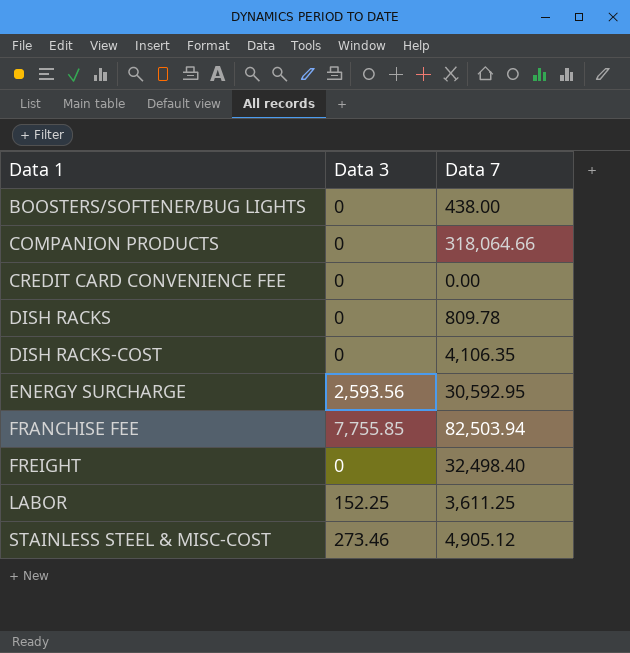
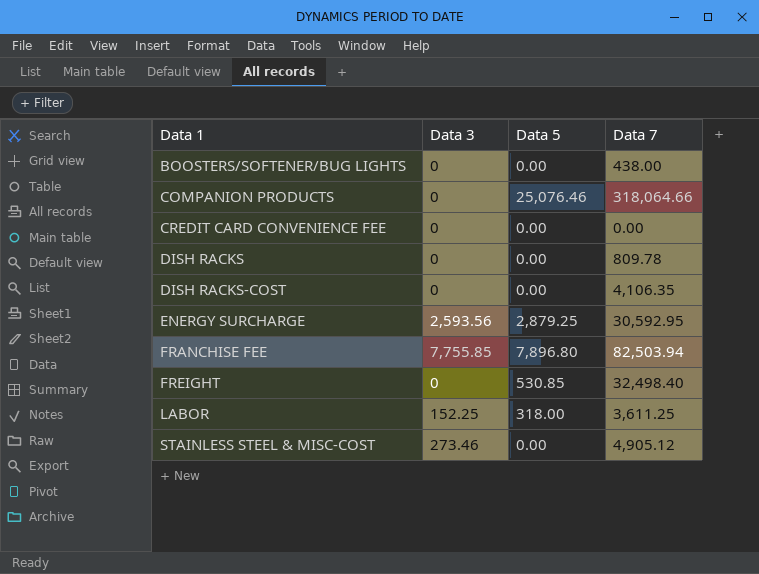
column Data 5 | position: none -> 3

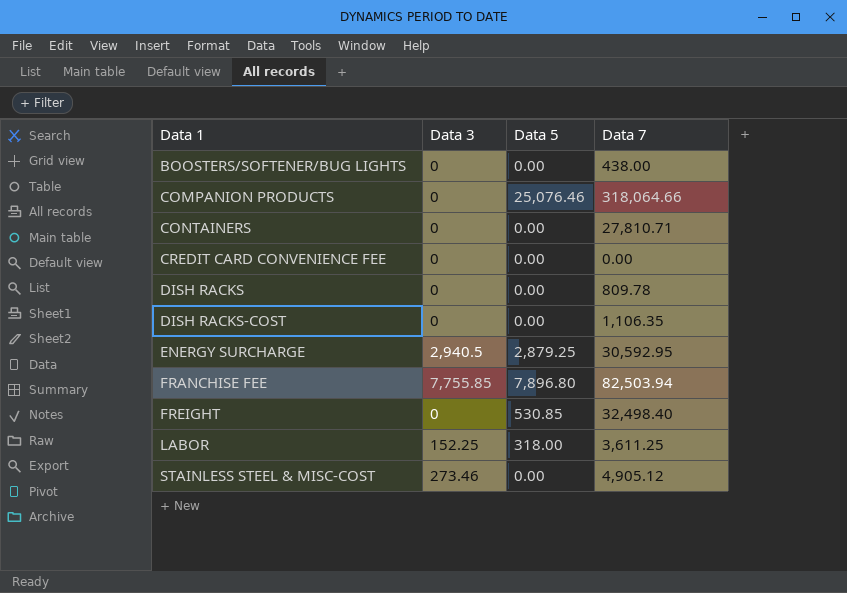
row CONTAINERS: none -> 0 | 0.00 | 27,810.71
DISH RACKS-COST | Data 7: 4,106.35 -> 1,106.35
ENERGY SURCHARGE | Data 3: 2,593.56 -> 2,940.5

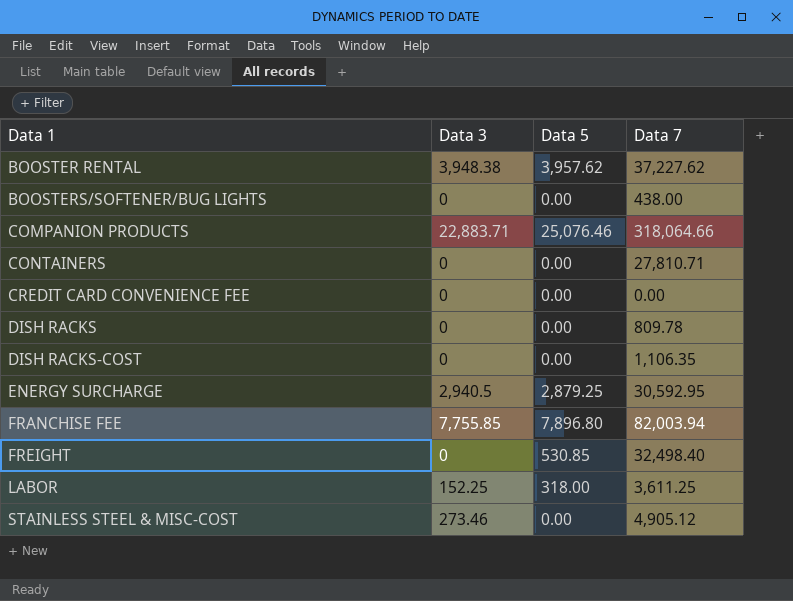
row BOOSTER RENTAL: none -> 3,948.38 | 3,957.62 | 37,227.62
COMPANION PRODUCTS | Data 3: 0 -> 22,883.71
FRANCHISE FEE | Data 7: 82,503.94 -> 82,003.94

